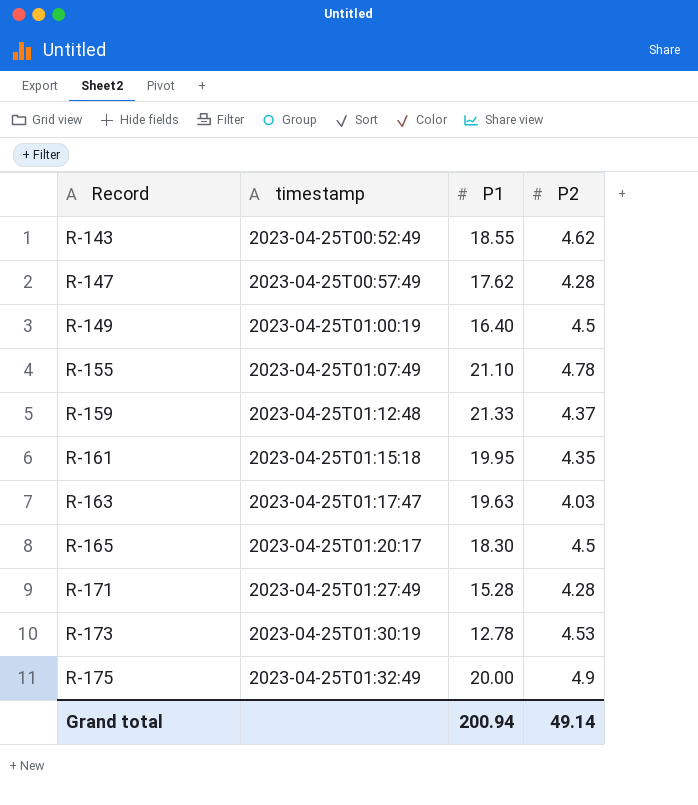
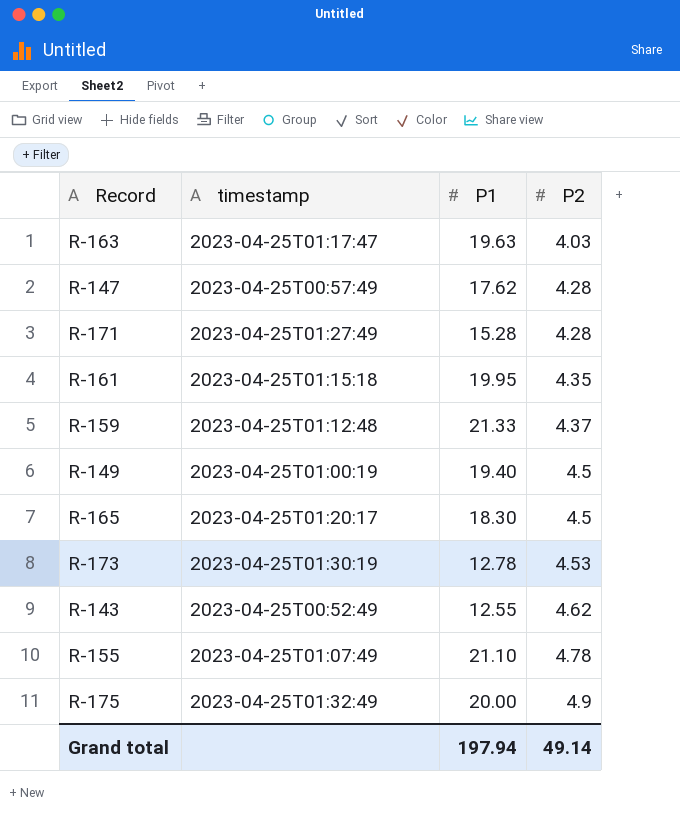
row order: Record ascending -> P2 ascending
R-149 | P1: 16.40 -> 19.40
R-143 | P1: 18.55 -> 12.55
Grand total | P1: 200.94 -> 197.94

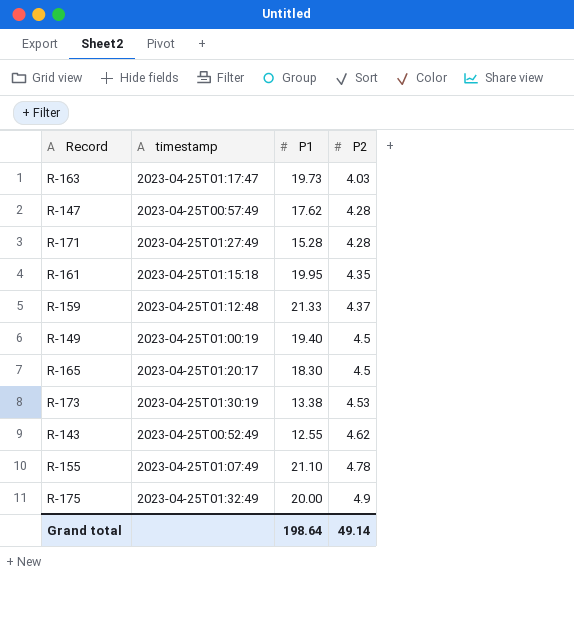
R-163 | P1: 19.63 -> 19.73
R-173 | P1: 12.78 -> 13.38
Grand total | P1: 197.94 -> 198.64

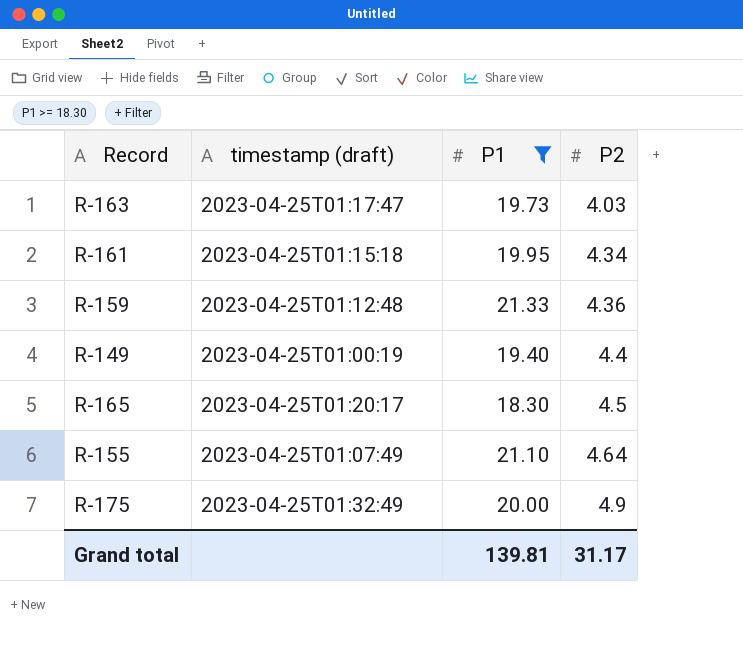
filter: none -> P1 >= 18.30
column name: timestamp -> timestamp (draft)
R-161 | P2: 4.35 -> 4.34
R-159 | P2: 4.37 -> 4.36
R-149 | P2: 4.5 -> 4.4
R-155 | P2: 4.78 -> 4.64
Grand total | P1: 198.64 -> 139.81
Grand total | P2: 49.14 -> 31.17

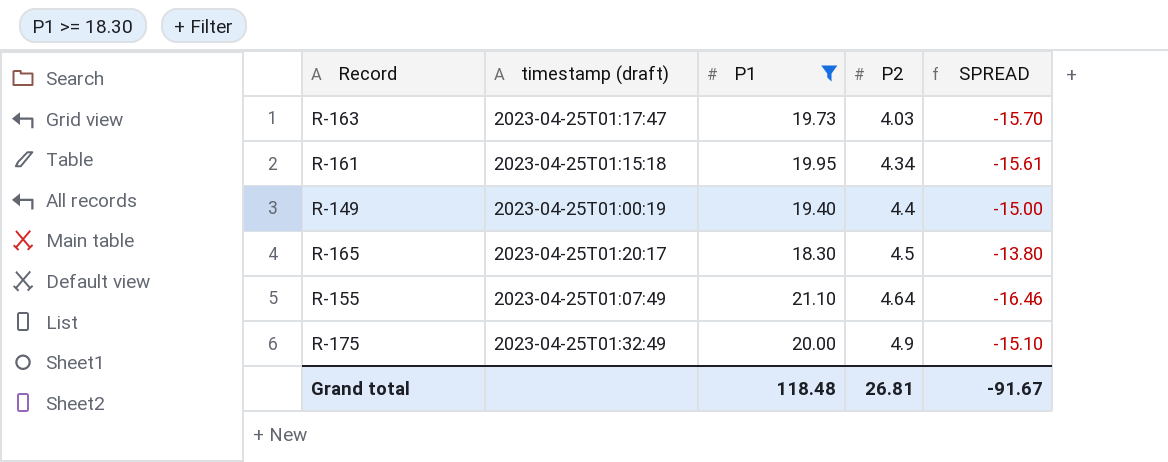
column SPREAD | formula: none -> [P2] - [P1]
row R-159: 2023-04-25T01:12:48 | 21.33 | 4.36 -> none
Grand total | P1: 139.81 -> 118.48
Grand total | P2: 31.17 -> 26.81

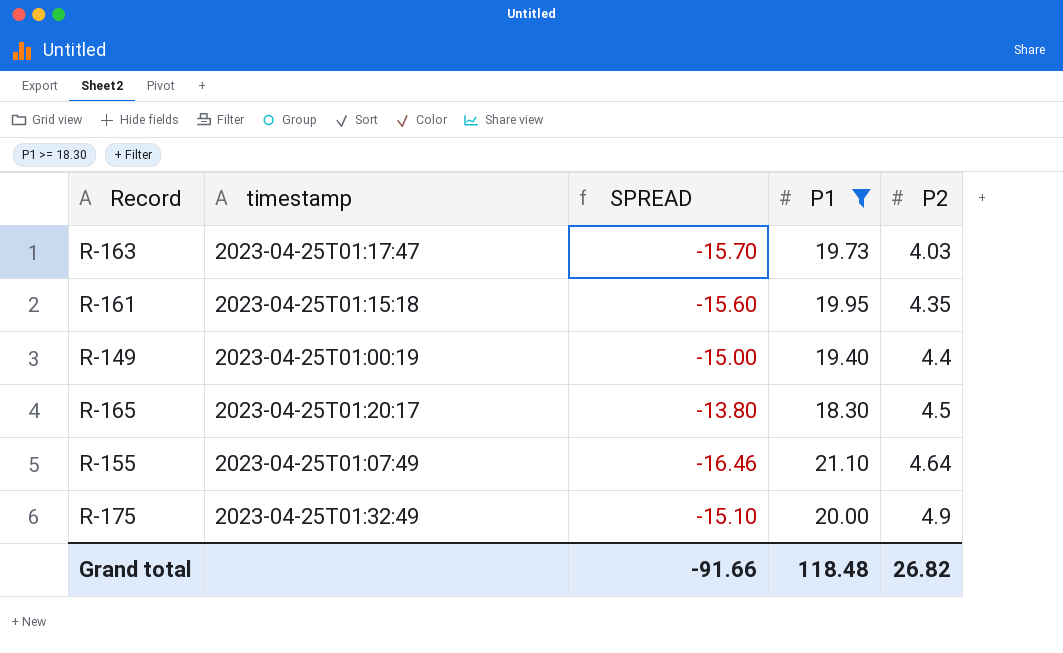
column name: timestamp (draft) -> timestamp
column SPREAD | position: 5 -> 3
R-161 | SPREAD: -15.61 -> -15.60
R-161 | P2: 4.34 -> 4.35
Grand total | SPREAD: -91.67 -> -91.66
Grand total | P2: 26.81 -> 26.82

